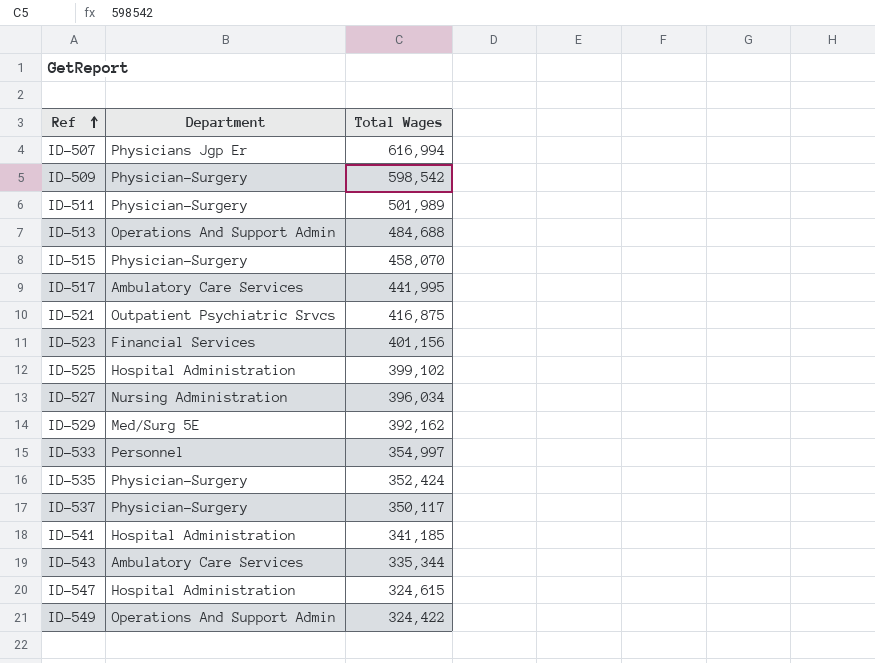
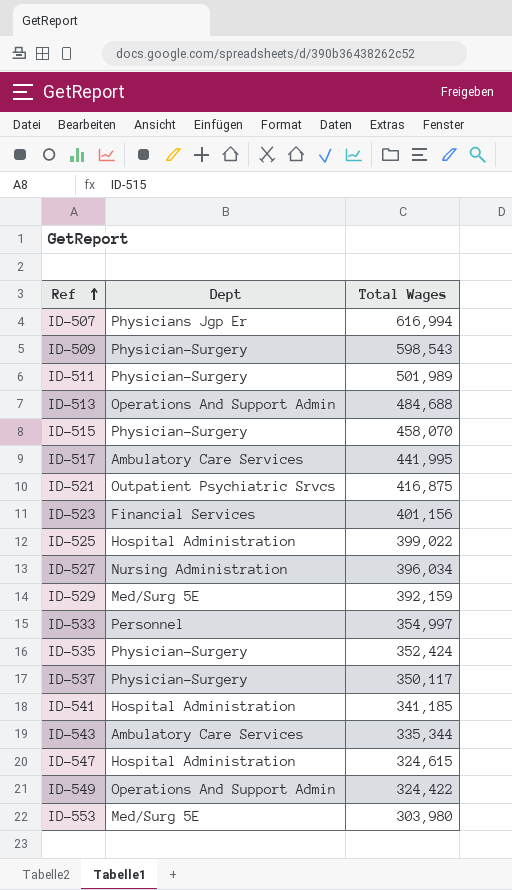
column name: Department -> Dept
ID-509 | Total Wages: 598,542 -> 598,543
ID-525 | Total Wages: 399,102 -> 399,022
ID-529 | Total Wages: 392,162 -> 392,159
row ID-553: none -> Med/Surg 5E | 303,980

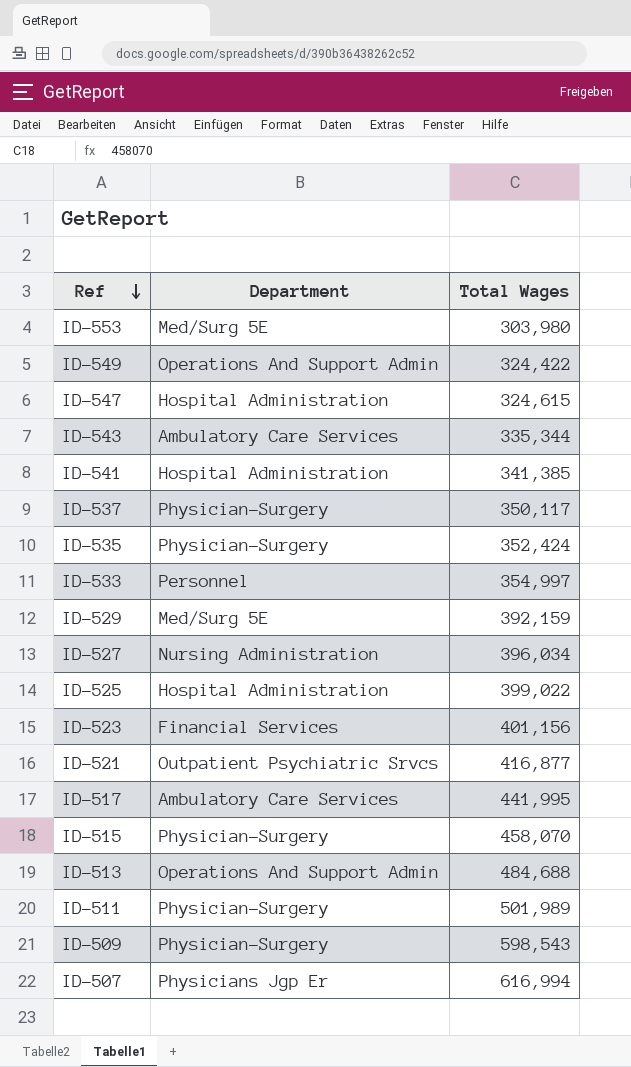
row order: Ref ascending -> Ref descending
column name: Dept -> Department
ID-541 | Total Wages: 341,185 -> 341,385
ID-521 | Total Wages: 416,875 -> 416,877

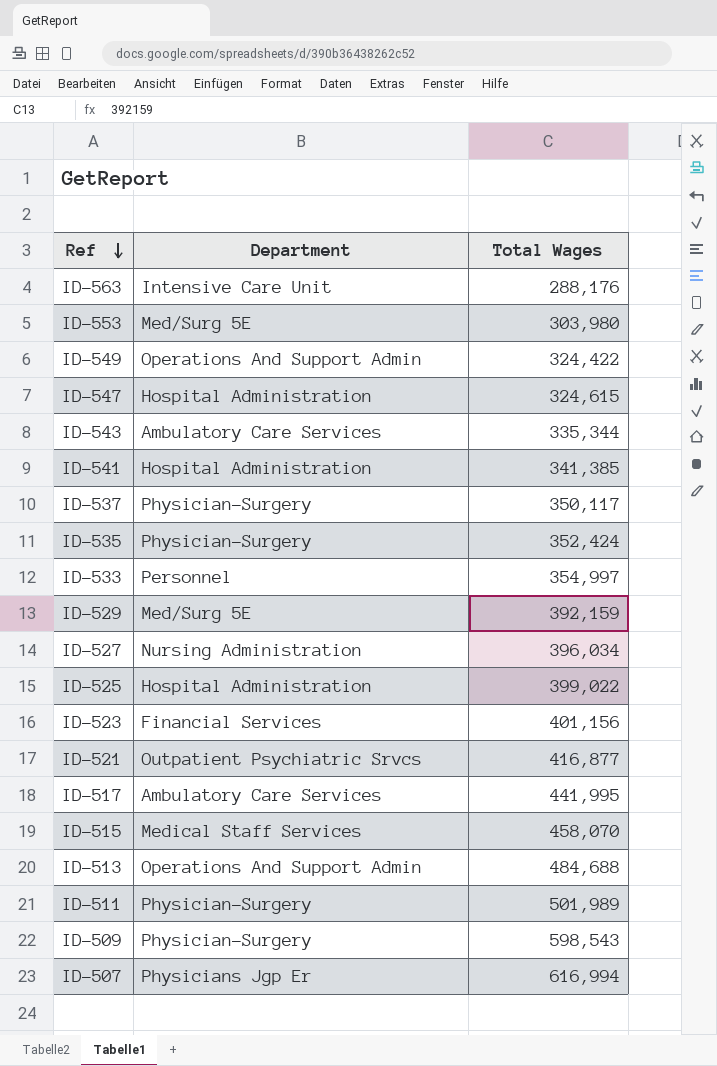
row ID-563: none -> Intensive Care Unit | 288,176
ID-515 | Department: Physician-Surgery -> Medical Staff Services

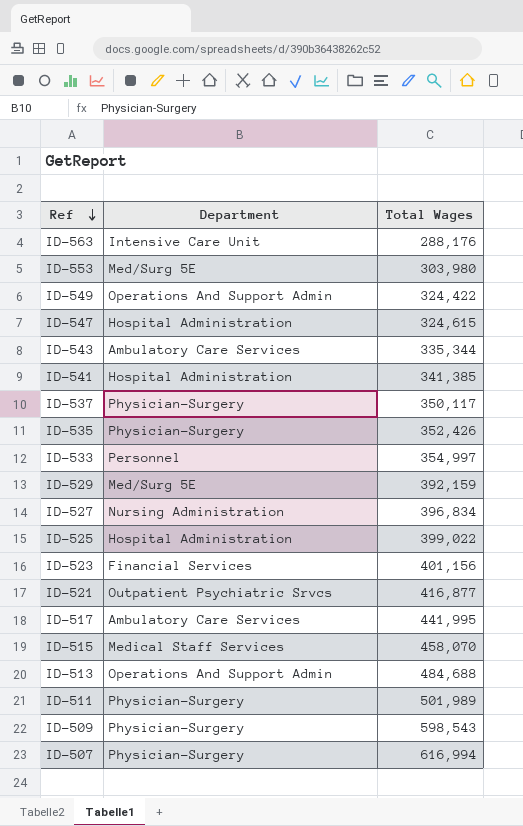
ID-535 | Total Wages: 352,424 -> 352,426
ID-527 | Total Wages: 396,034 -> 396,834
ID-507 | Department: Physicians Jgp Er -> Physician-Surgery

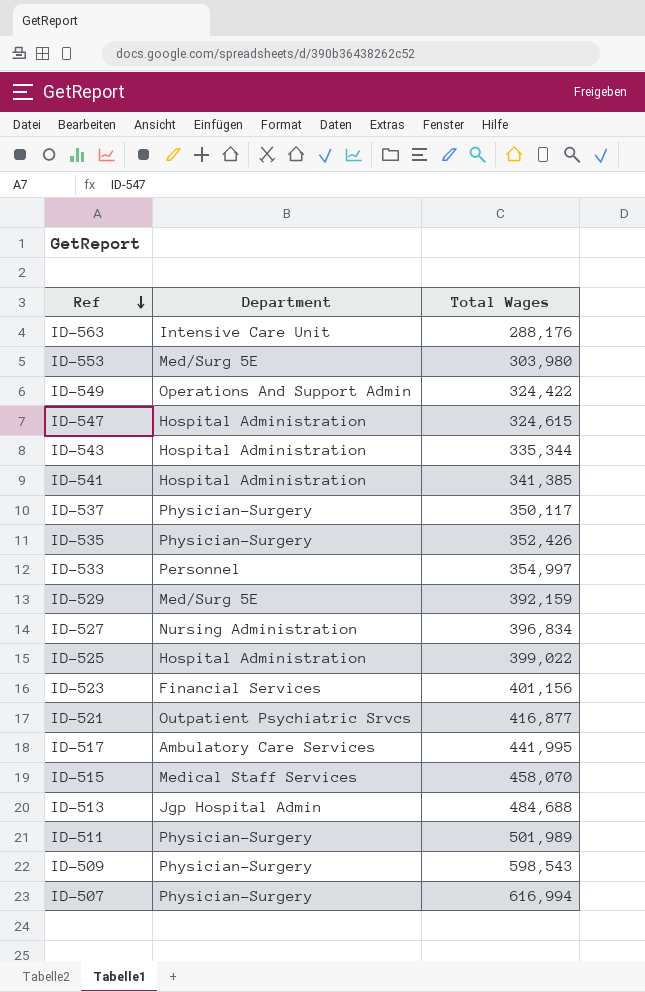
ID-543 | Department: Ambulatory Care Services -> Hospital Administration
ID-513 | Department: Operations And Support Admin -> Jgp Hospital Admin

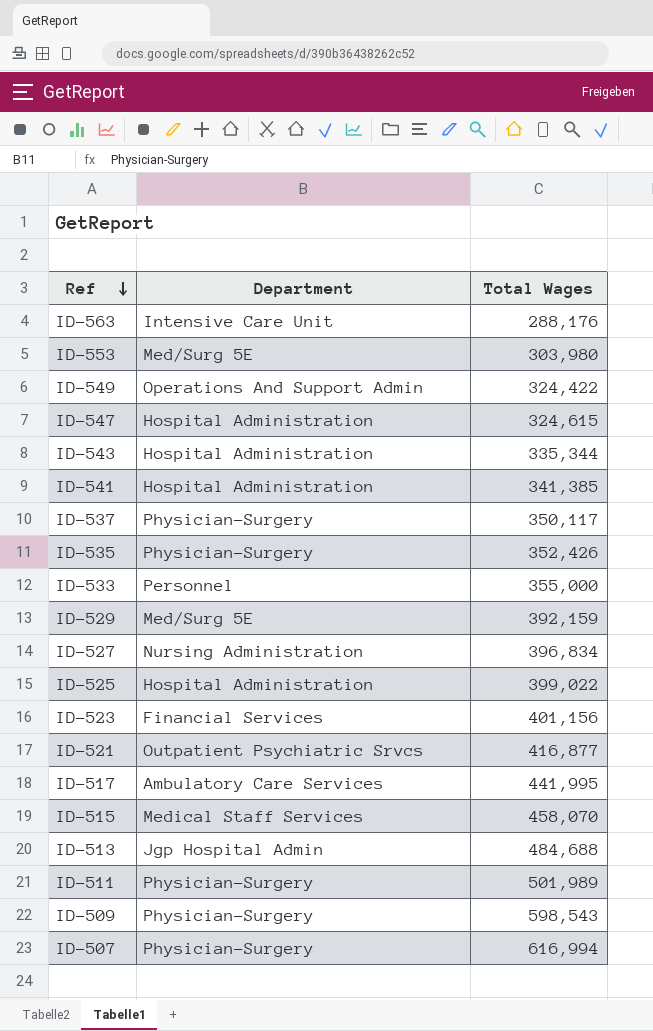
ID-533 | Total Wages: 354,997 -> 355,000

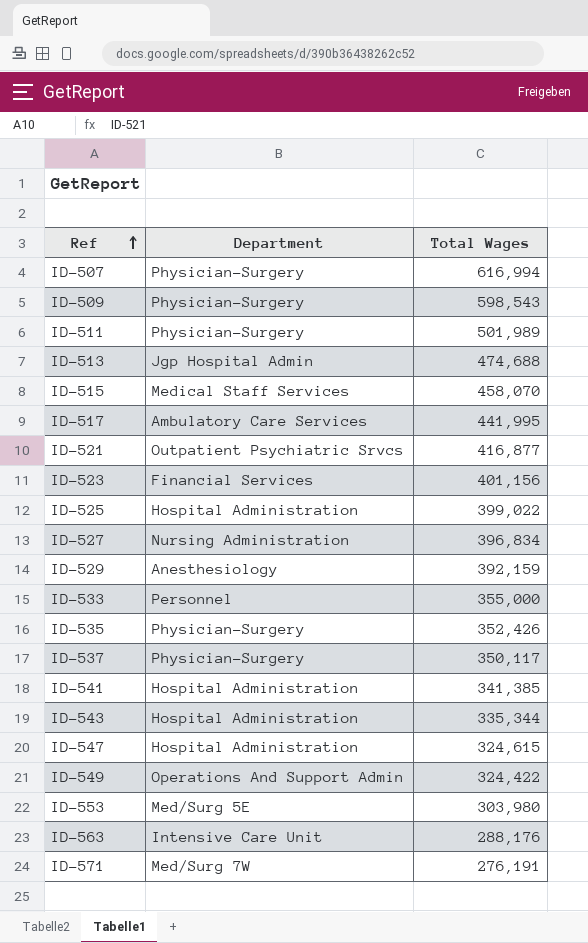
row order: Ref descending -> Ref ascending
ID-513 | Total Wages: 484,688 -> 474,688
ID-529 | Department: Med/Surg 5E -> Anesthesiology
row ID-571: none -> Med/Surg 7W | 276,191

